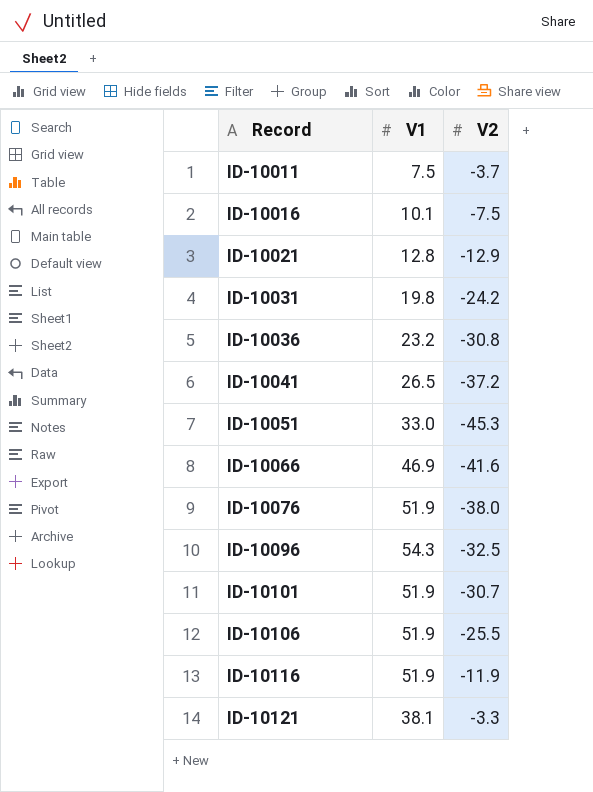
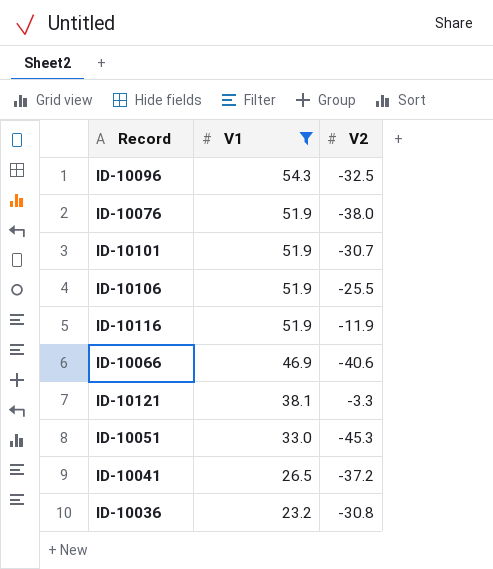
filter: none -> V1 >= 23.2
row order: Record ascending -> V1 descending
ID-10066 | V2: -41.6 -> -40.6

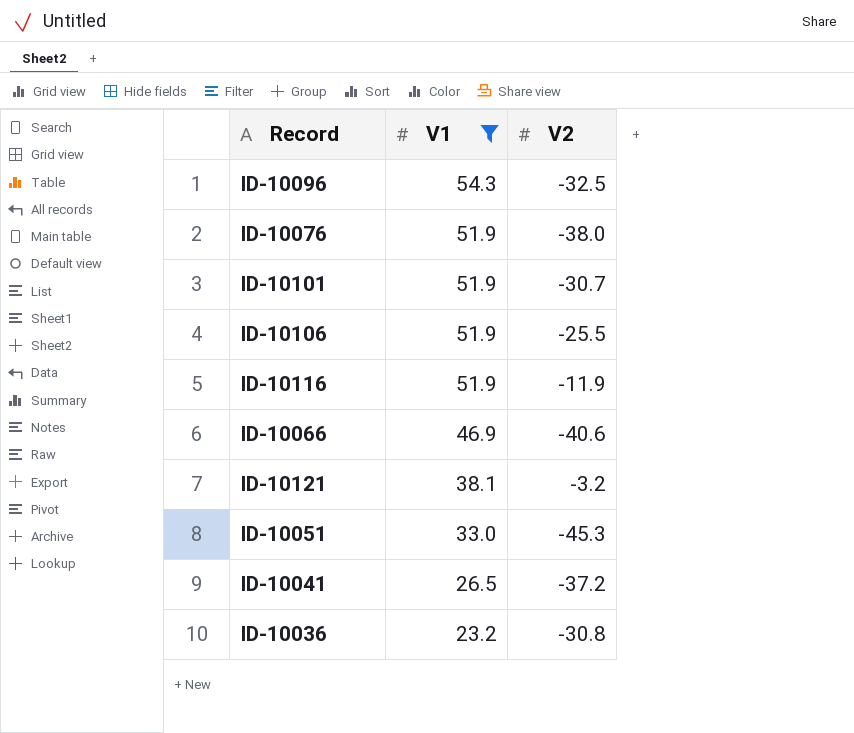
ID-10121 | V2: -3.3 -> -3.2

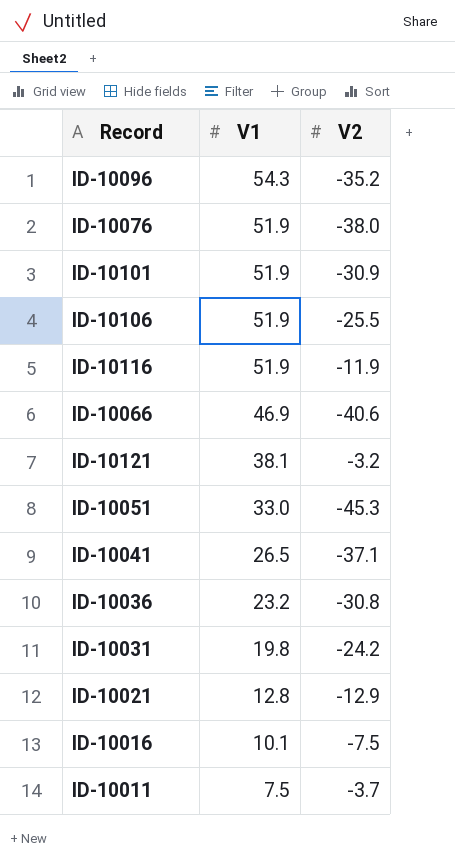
filter: V1 >= 23.2 -> none
ID-10096 | V2: -32.5 -> -35.2
ID-10101 | V2: -30.7 -> -30.9
ID-10041 | V2: -37.2 -> -37.1

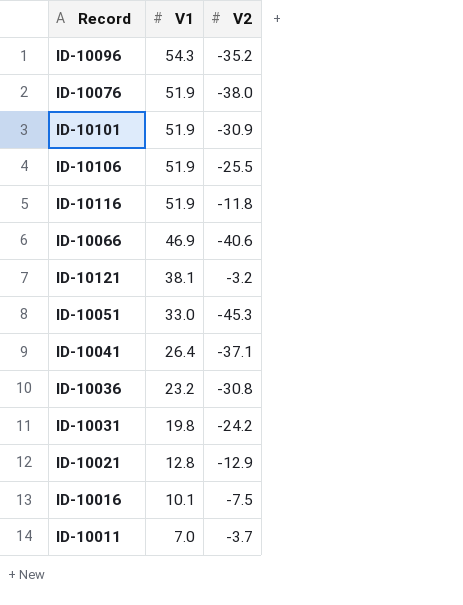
ID-10116 | V2: -11.9 -> -11.8
ID-10041 | V1: 26.5 -> 26.4
ID-10011 | V1: 7.5 -> 7.0

